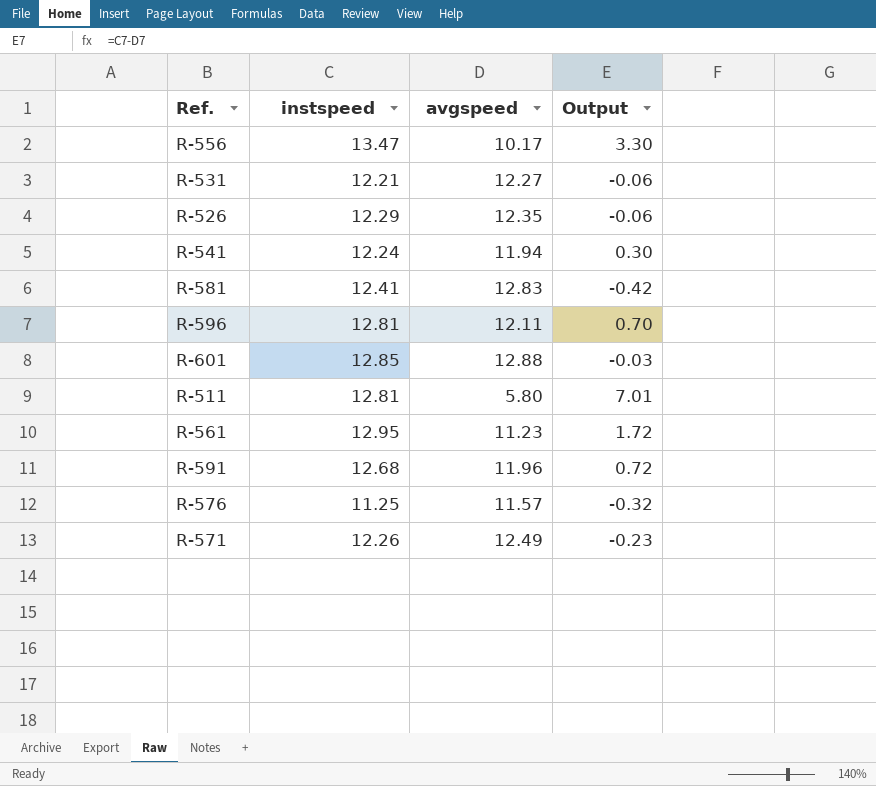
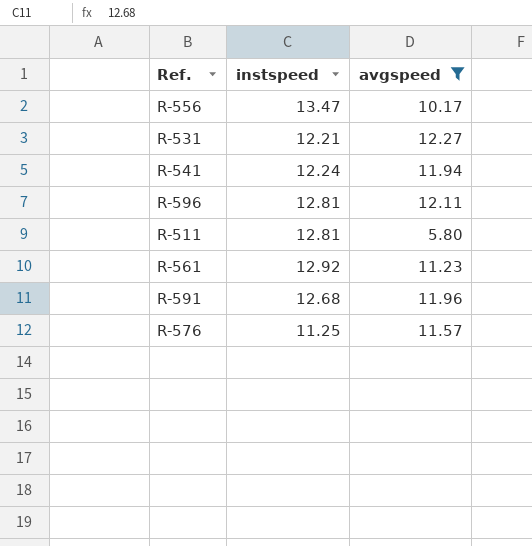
filter: none -> avgspeed <= 12.27
column Output | formula: [instspeed] - [avgspeed] -> none
R-561 | instspeed: 12.95 -> 12.92

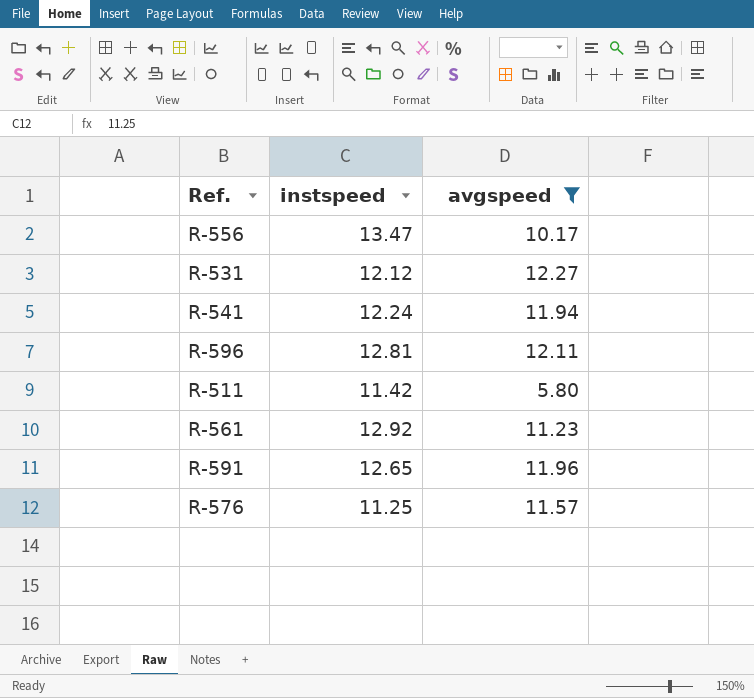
R-531 | instspeed: 12.21 -> 12.12
R-511 | instspeed: 12.81 -> 11.42
R-591 | instspeed: 12.68 -> 12.65

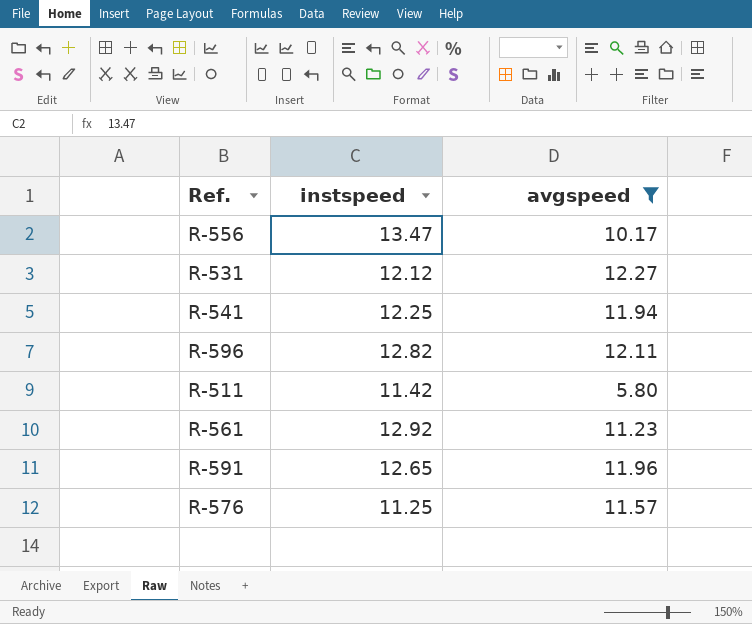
R-541 | instspeed: 12.24 -> 12.25
R-596 | instspeed: 12.81 -> 12.82

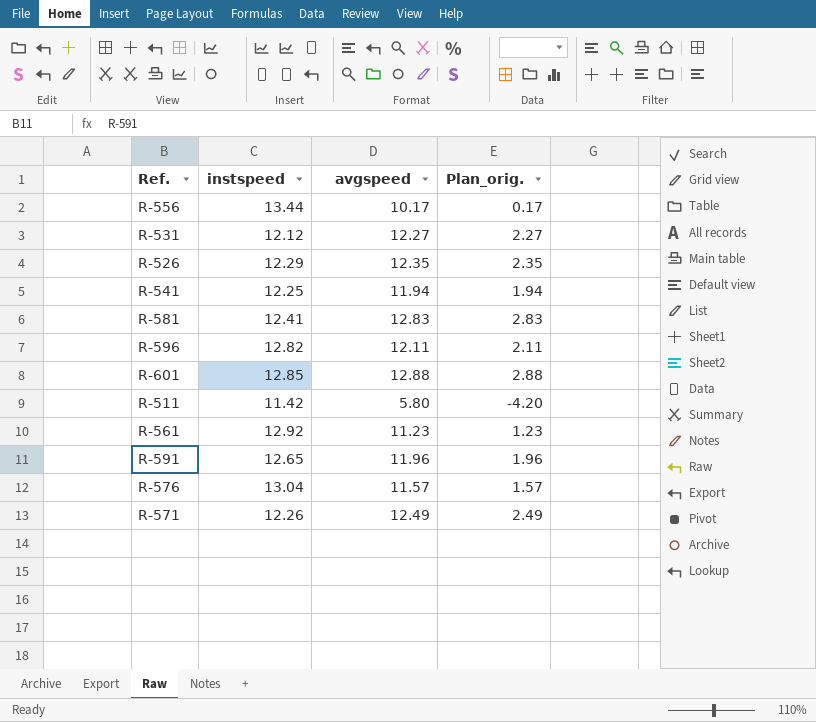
filter: avgspeed <= 12.27 -> none
column Plan_orig. | formula: none -> [avgspeed] - 10
R-556 | instspeed: 13.47 -> 13.44
R-576 | instspeed: 11.25 -> 13.04

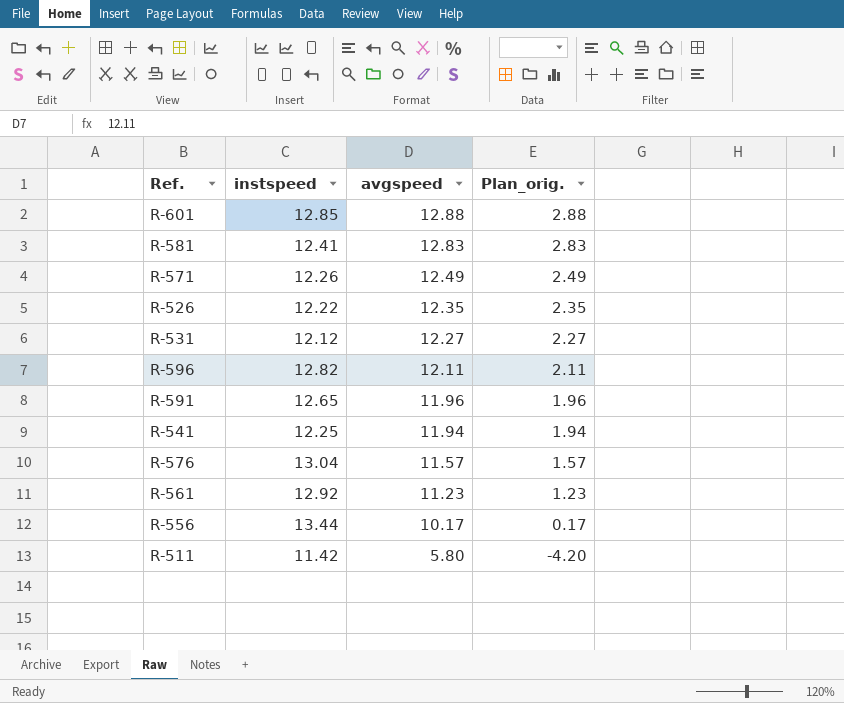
row order: none -> avgspeed descending
R-526 | instspeed: 12.29 -> 12.22

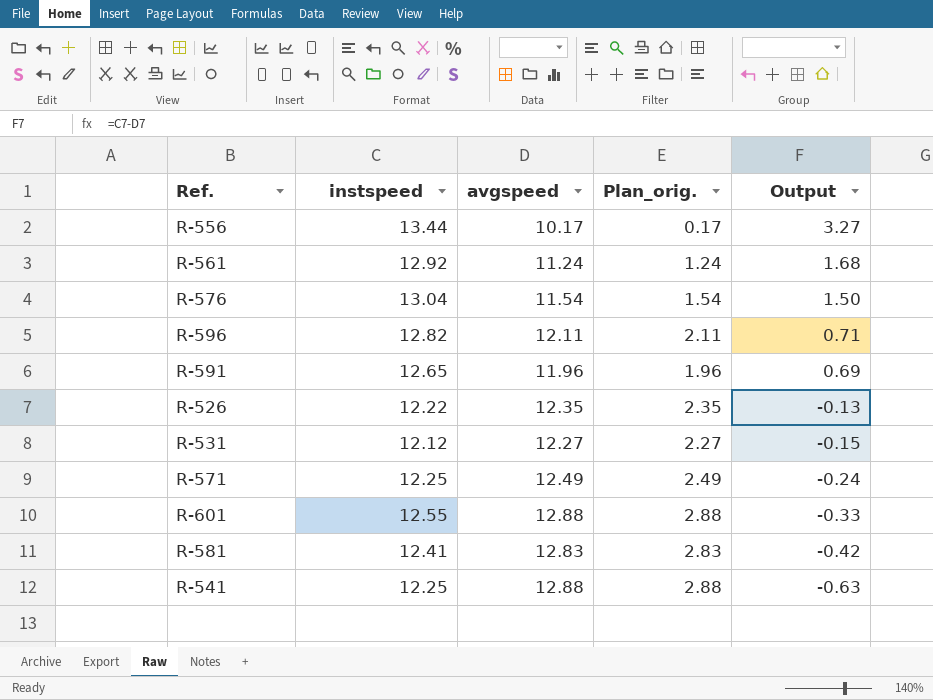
row order: avgspeed descending -> Output descending
column Output | formula: none -> [instspeed] - [avgspeed]
row R-511: 11.42 | 5.80 | -4.20 -> none
R-561 | avgspeed: 11.23 -> 11.24
R-561 | Plan_orig.: 1.23 -> 1.24
R-576 | avgspeed: 11.57 -> 11.54
R-576 | Plan_orig.: 1.57 -> 1.54
R-571 | instspeed: 12.26 -> 12.25
R-601 | instspeed: 12.85 -> 12.55
R-541 | avgspeed: 11.94 -> 12.88
R-541 | Plan_orig.: 1.94 -> 2.88

